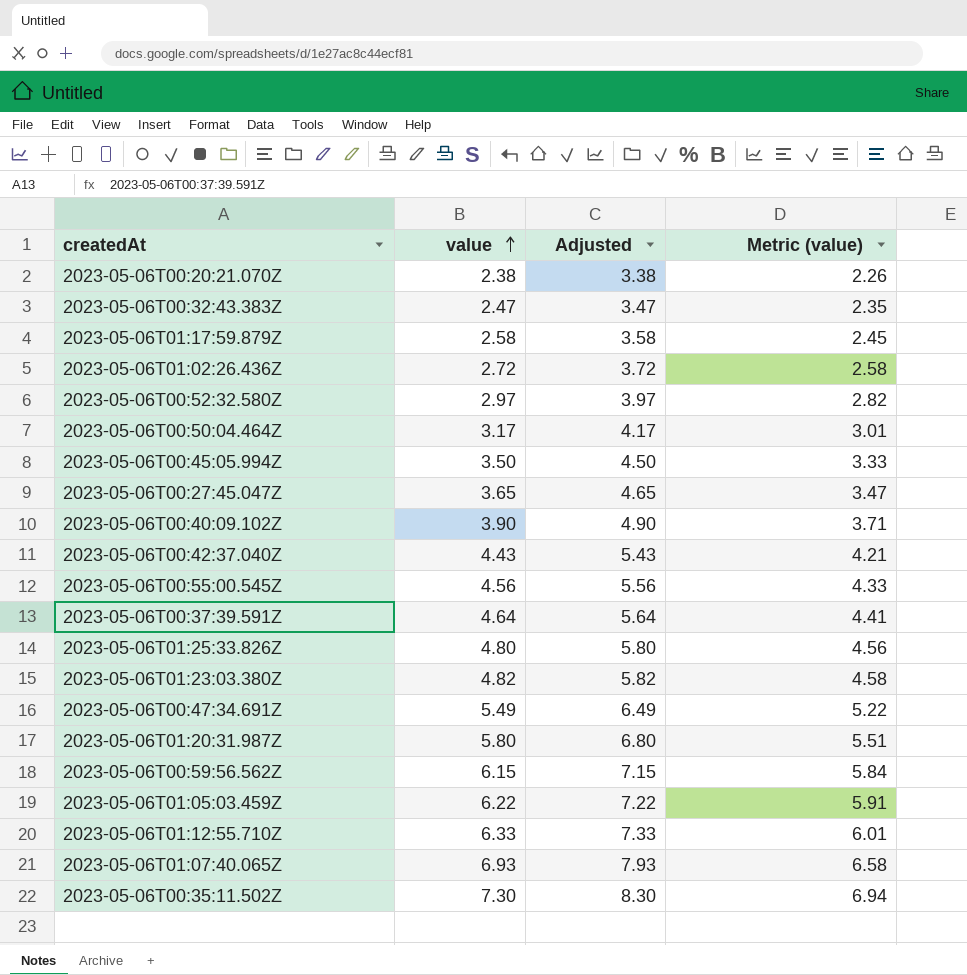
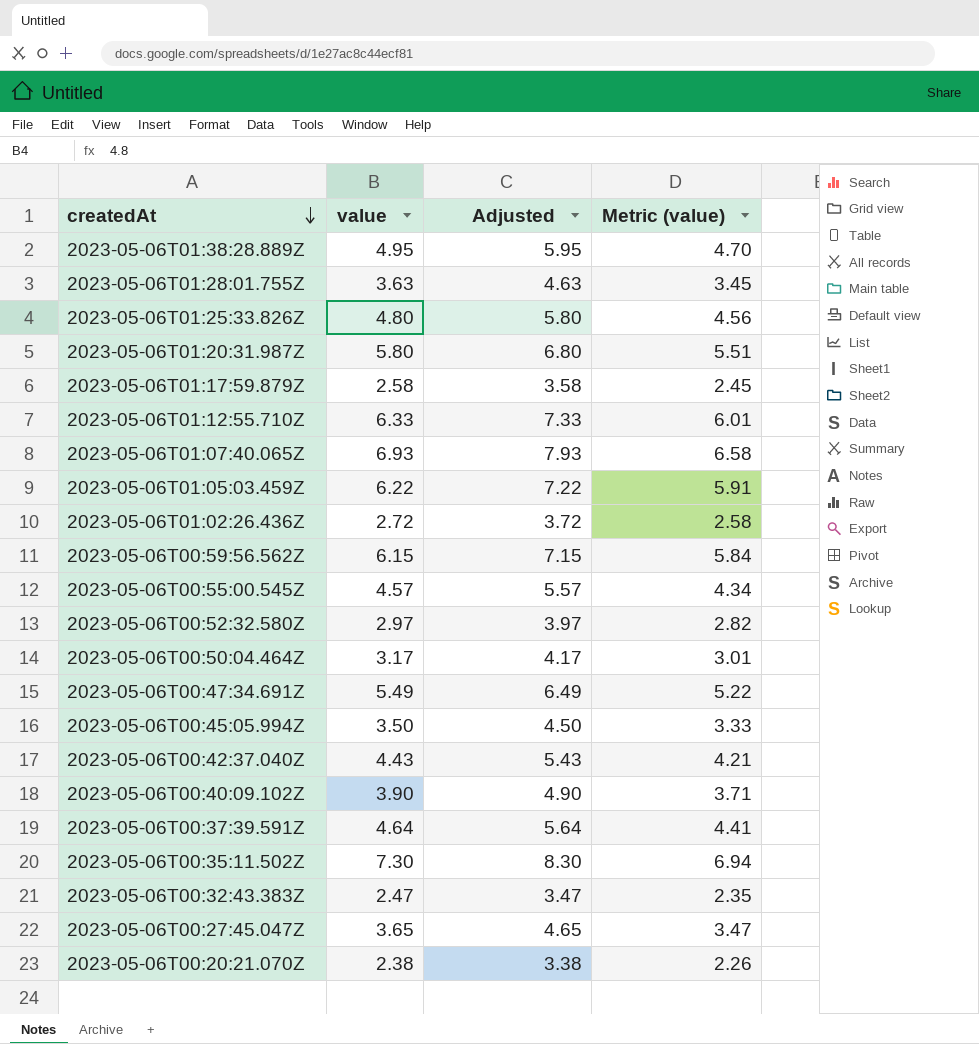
row order: value ascending -> createdAt descending
row 2023-05-06T01:23:03.380Z: 4.82 | 5.82 | 4.58 -> none
row 2023-05-06T01:38:28.889Z: none -> 4.95 | 5.95 | 4.70
row 2023-05-06T01:28:01.755Z: none -> 3.63 | 4.63 | 3.45
2023-05-06T00:55:00.545Z | value: 4.56 -> 4.57
2023-05-06T00:55:00.545Z | Adjusted: 5.56 -> 5.57
2023-05-06T00:55:00.545Z | Metric (value): 4.33 -> 4.34

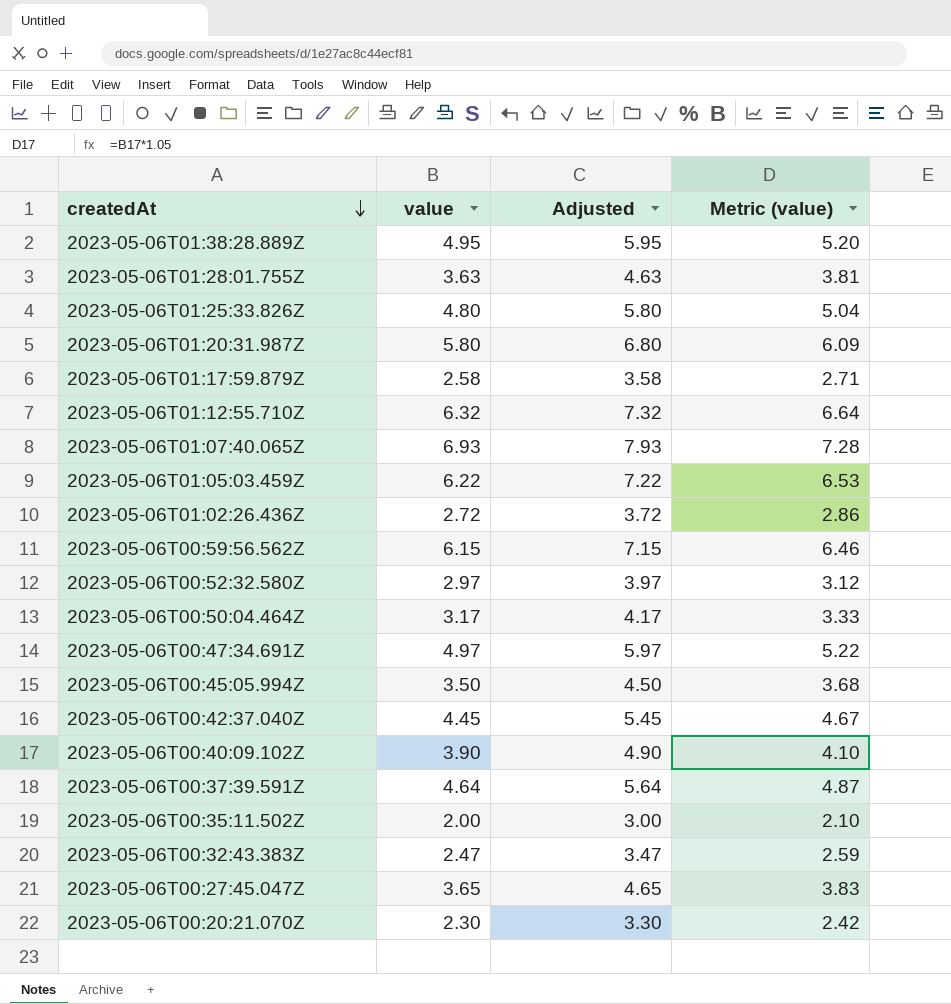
column Metric (value) | formula: [value] * 0.95 -> [value] * 1.05
row 2023-05-06T00:55:00.545Z: 4.57 | 5.57 | 4.34 -> none
2023-05-06T01:12:55.710Z | value: 6.33 -> 6.32
2023-05-06T01:12:55.710Z | Adjusted: 7.33 -> 7.32
2023-05-06T00:47:34.691Z | value: 5.49 -> 4.97
2023-05-06T00:47:34.691Z | Adjusted: 6.49 -> 5.97
2023-05-06T00:42:37.040Z | value: 4.43 -> 4.45
2023-05-06T00:42:37.040Z | Adjusted: 5.43 -> 5.45
2023-05-06T00:35:11.502Z | value: 7.30 -> 2.00
2023-05-06T00:35:11.502Z | Adjusted: 8.30 -> 3.00
2023-05-06T00:20:21.070Z | value: 2.38 -> 2.30
2023-05-06T00:20:21.070Z | Adjusted: 3.38 -> 3.30

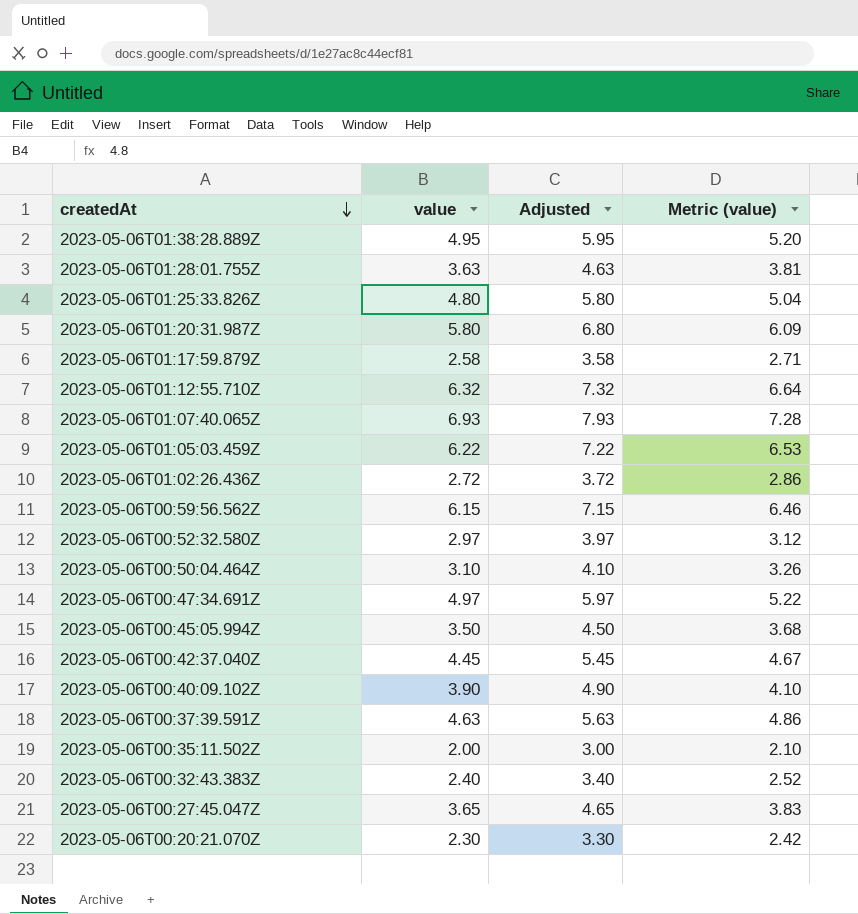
2023-05-06T00:50:04.464Z | value: 3.17 -> 3.10
2023-05-06T00:50:04.464Z | Adjusted: 4.17 -> 4.10
2023-05-06T00:50:04.464Z | Metric (value): 3.33 -> 3.26
2023-05-06T00:37:39.591Z | value: 4.64 -> 4.63
2023-05-06T00:37:39.591Z | Adjusted: 5.64 -> 5.63
2023-05-06T00:37:39.591Z | Metric (value): 4.87 -> 4.86
2023-05-06T00:32:43.383Z | value: 2.47 -> 2.40
2023-05-06T00:32:43.383Z | Adjusted: 3.47 -> 3.40
2023-05-06T00:32:43.383Z | Metric (value): 2.59 -> 2.52

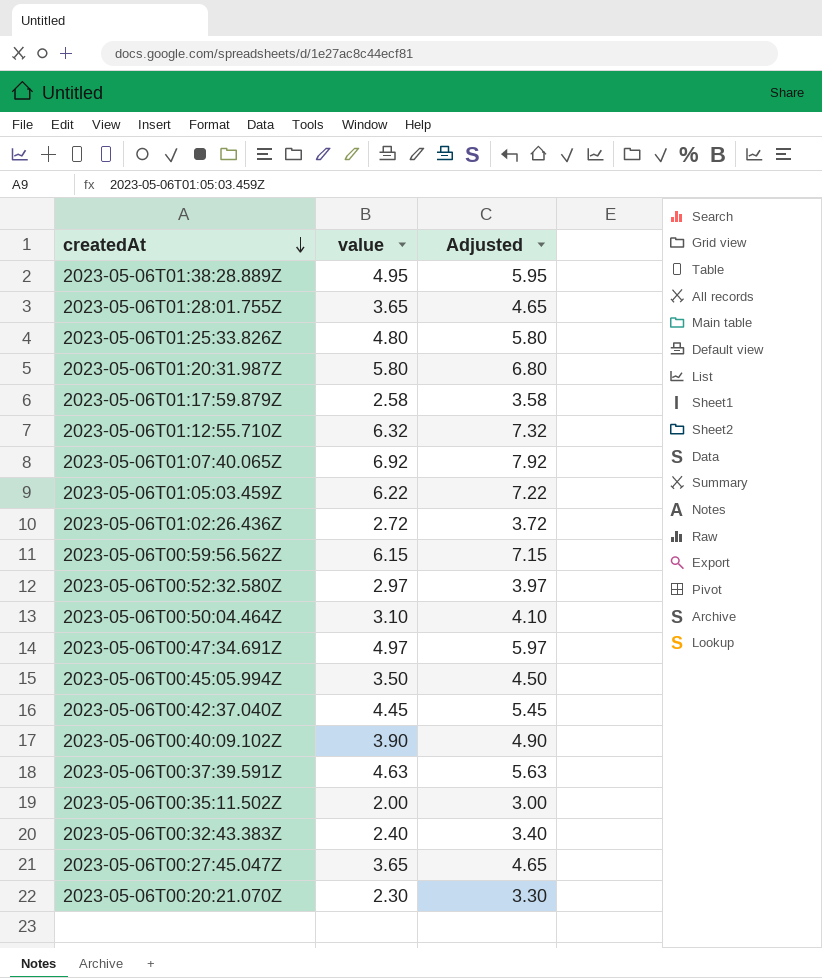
column Metric (value) | formula: [value] * 1.05 -> none
2023-05-06T01:28:01.755Z | value: 3.63 -> 3.65
2023-05-06T01:28:01.755Z | Adjusted: 4.63 -> 4.65
2023-05-06T01:07:40.065Z | value: 6.93 -> 6.92
2023-05-06T01:07:40.065Z | Adjusted: 7.93 -> 7.92

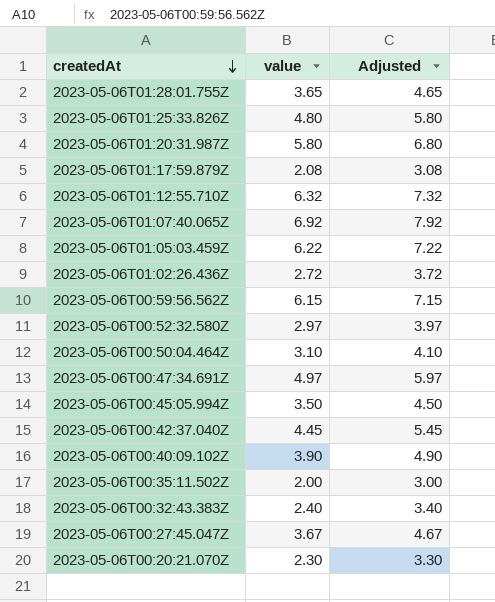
row 2023-05-06T01:38:28.889Z: 4.95 | 5.95 -> none
row 2023-05-06T00:37:39.591Z: 4.63 | 5.63 -> none
2023-05-06T01:17:59.879Z | value: 2.58 -> 2.08
2023-05-06T01:17:59.879Z | Adjusted: 3.58 -> 3.08
2023-05-06T00:27:45.047Z | value: 3.65 -> 3.67
2023-05-06T00:27:45.047Z | Adjusted: 4.65 -> 4.67

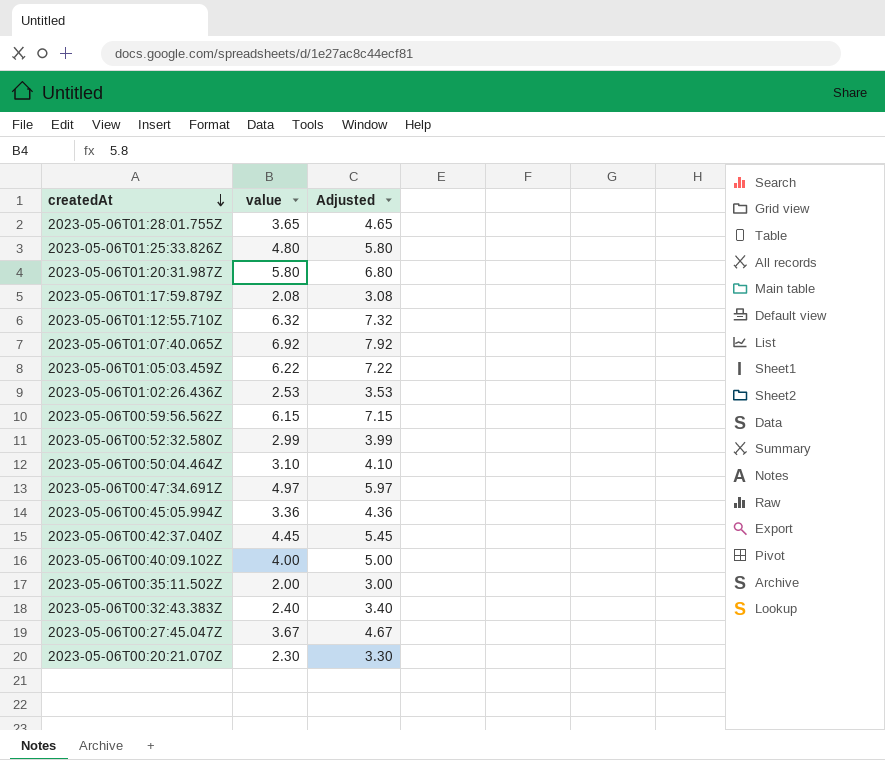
2023-05-06T01:02:26.436Z | value: 2.72 -> 2.53
2023-05-06T01:02:26.436Z | Adjusted: 3.72 -> 3.53
2023-05-06T00:52:32.580Z | value: 2.97 -> 2.99
2023-05-06T00:52:32.580Z | Adjusted: 3.97 -> 3.99
2023-05-06T00:45:05.994Z | value: 3.50 -> 3.36
2023-05-06T00:45:05.994Z | Adjusted: 4.50 -> 4.36
2023-05-06T00:40:09.102Z | value: 3.90 -> 4.00
2023-05-06T00:40:09.102Z | Adjusted: 4.90 -> 5.00

